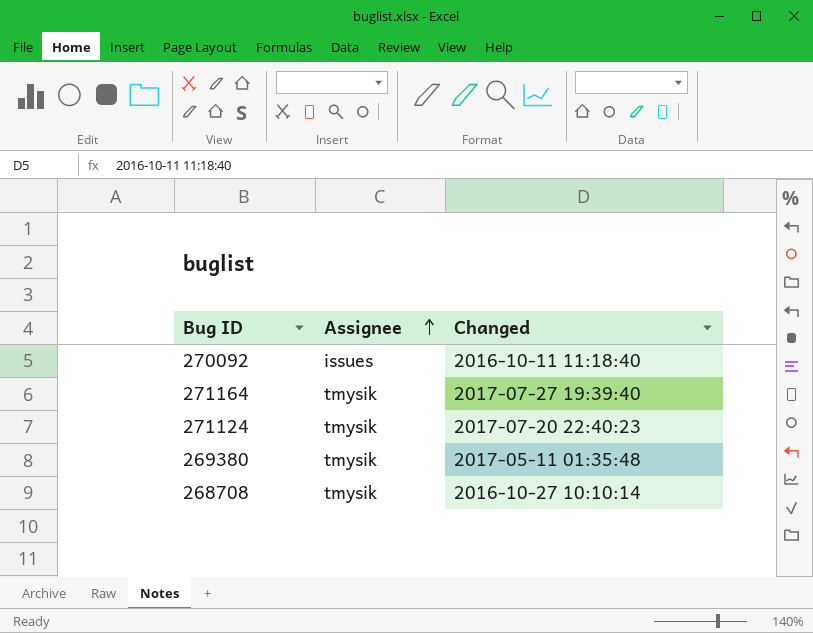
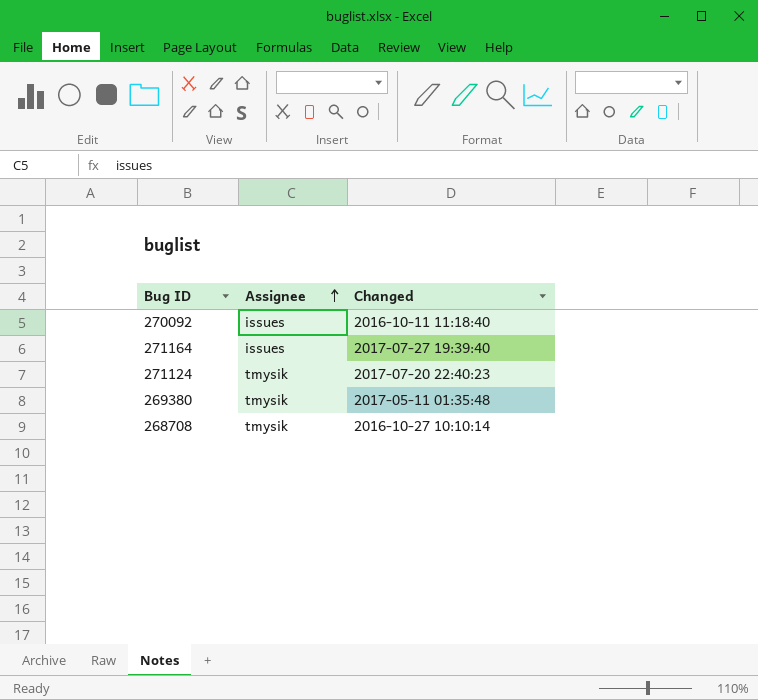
271164 | Assignee: tmysik -> issues

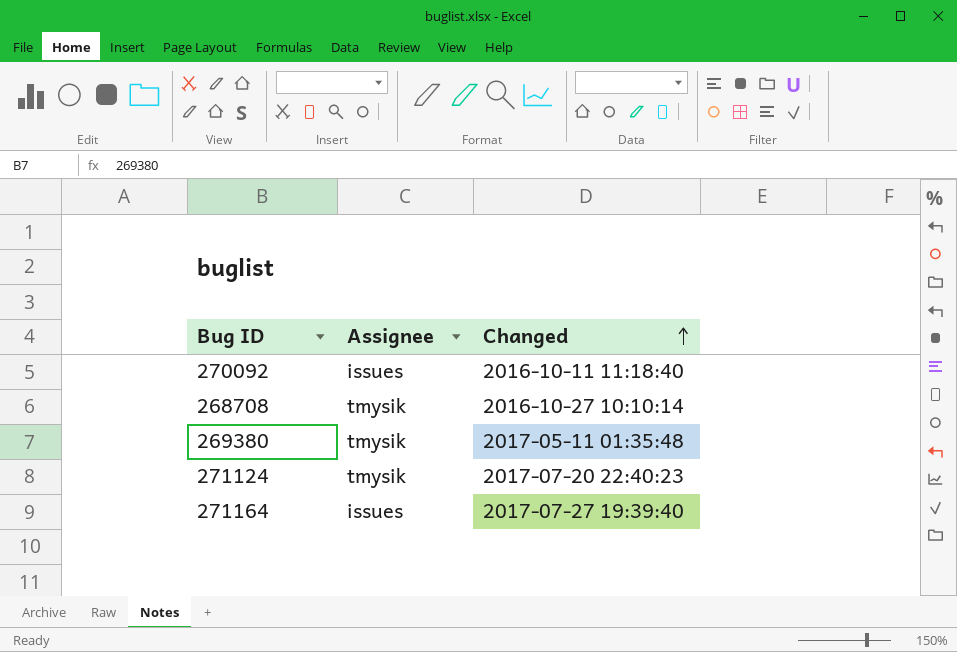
row order: Assignee ascending -> Changed ascending

